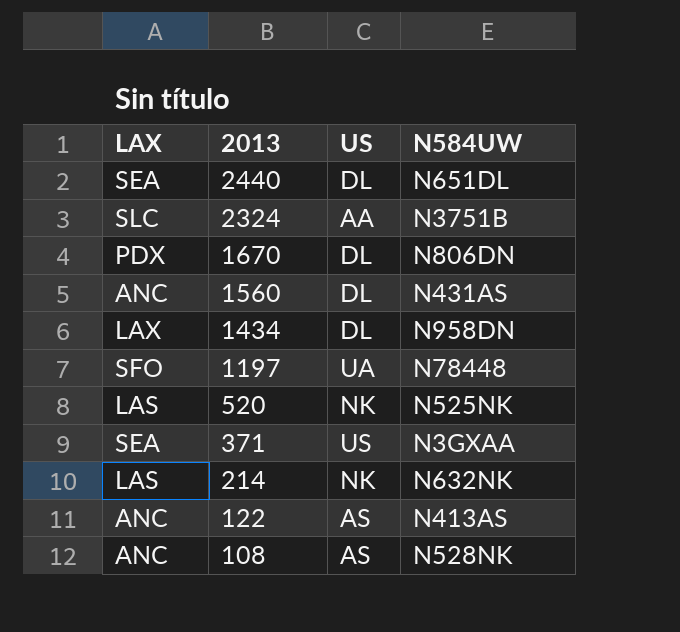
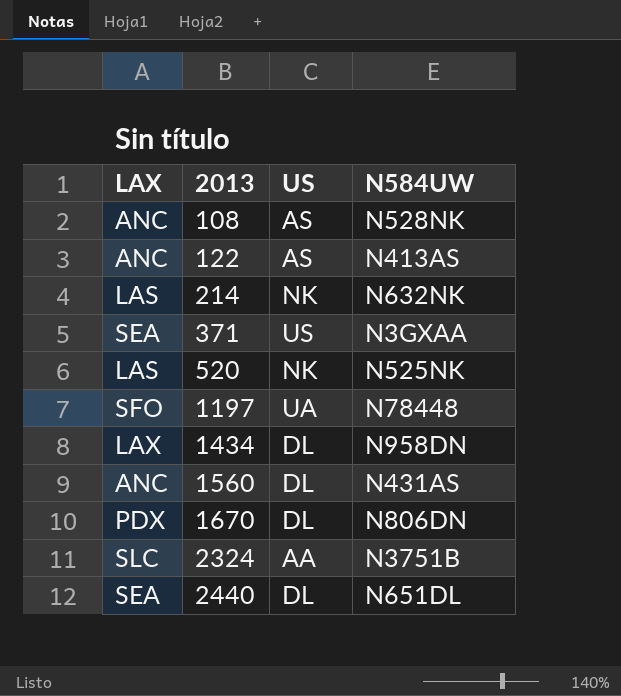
row order: 2013 descending -> 2013 ascending

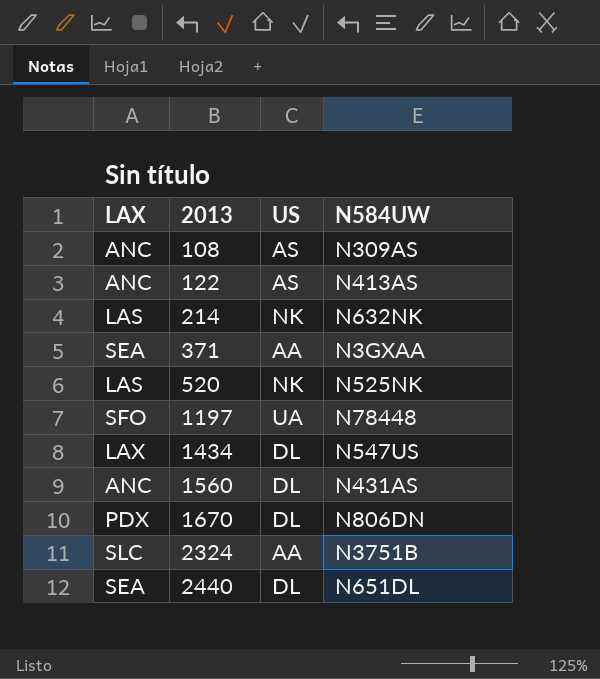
108 | N584UW: N528NK -> N309AS
371 | US: US -> AA
1434 | N584UW: N958DN -> N547US

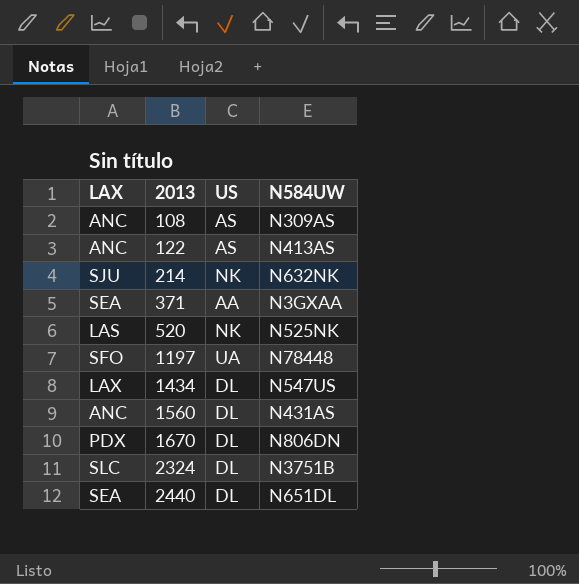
214 | LAX: LAS -> SJU
2324 | US: AA -> DL

